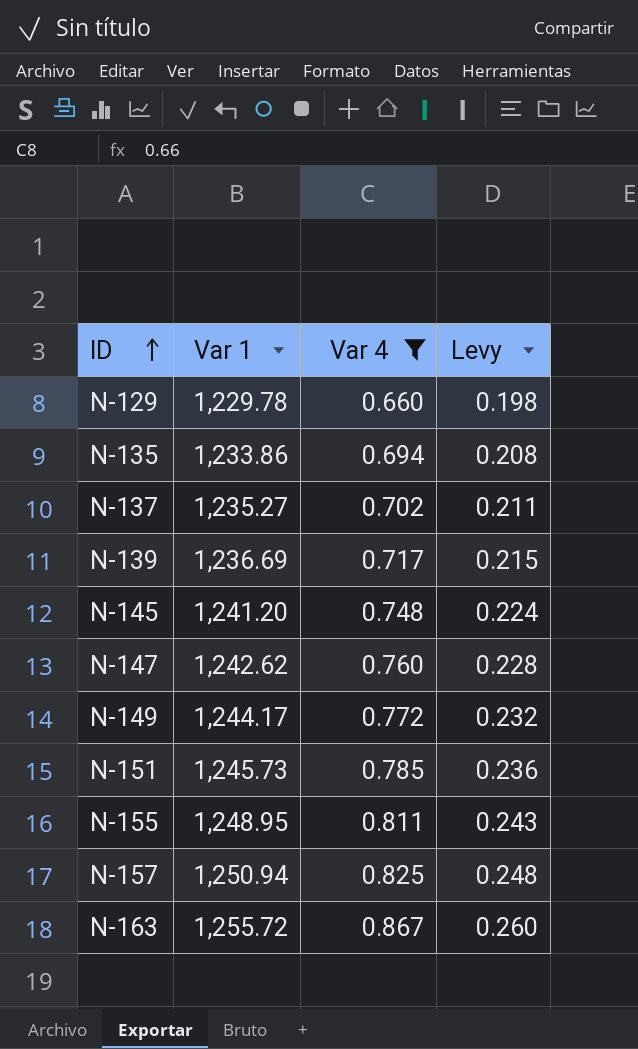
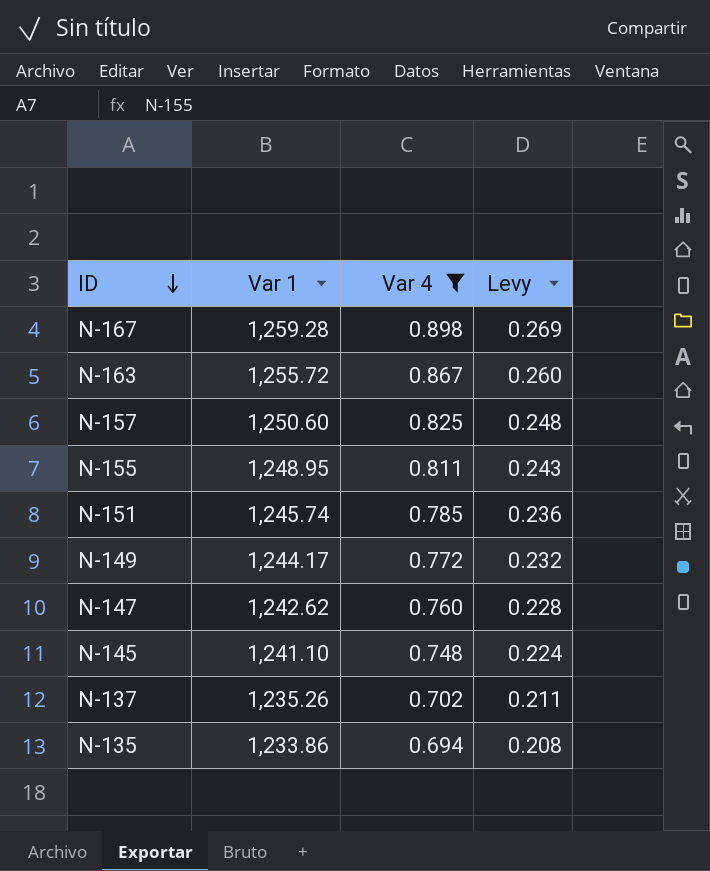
row order: ID ascending -> ID descending
row N-129: 1,229.78 | 0.660 | 0.198 -> none
row N-139: 1,236.69 | 0.717 | 0.215 -> none
row N-167: none -> 1,259.28 | 0.898 | 0.269
N-157 | Var 1: 1,250.94 -> 1,250.60
N-151 | Var 1: 1,245.73 -> 1,245.74
N-145 | Var 1: 1,241.20 -> 1,241.10
N-137 | Var 1: 1,235.27 -> 1,235.26

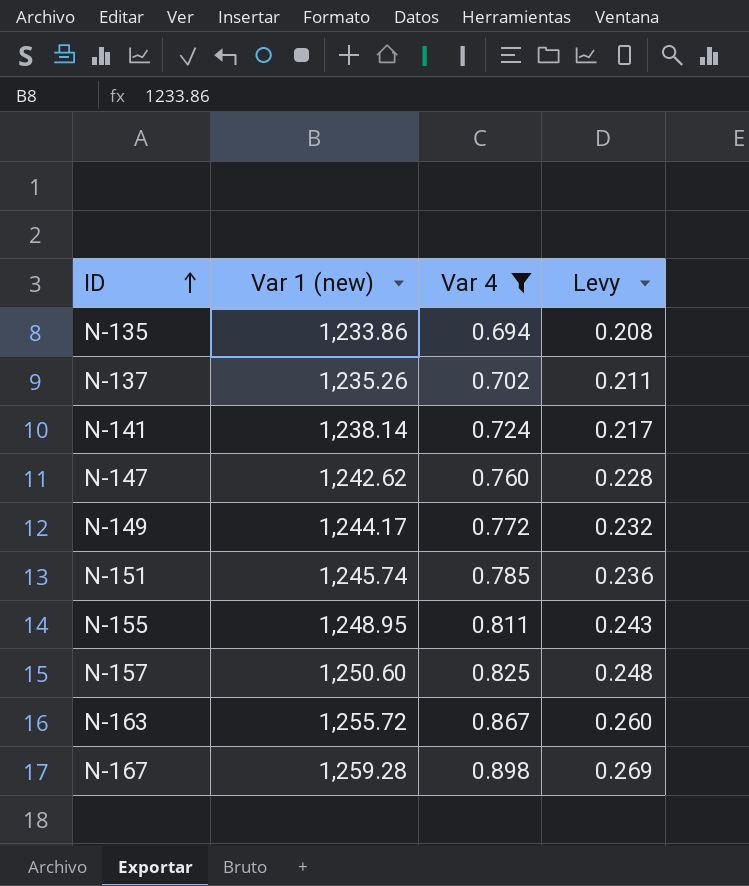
row order: ID descending -> ID ascending
column name: Var 1 -> Var 1 (new)
row N-145: 1,241.10 | 0.748 | 0.224 -> none
row N-141: none -> 1,238.14 | 0.724 | 0.217

